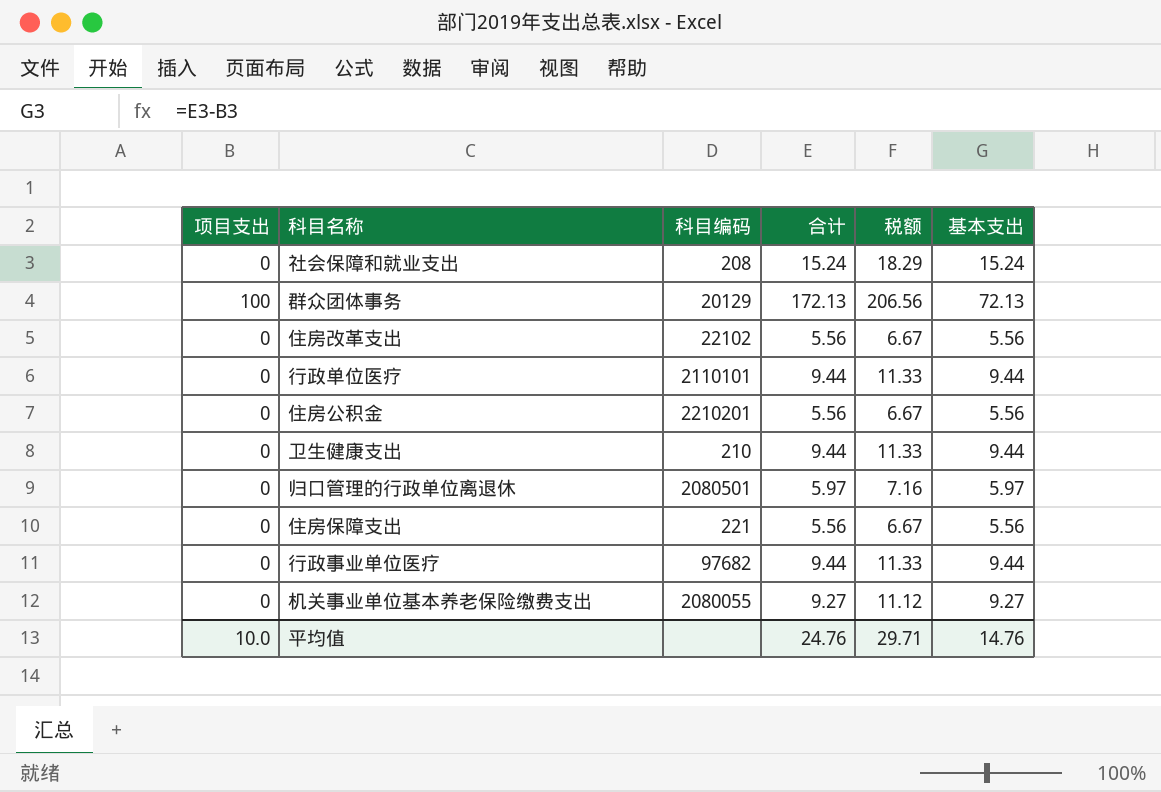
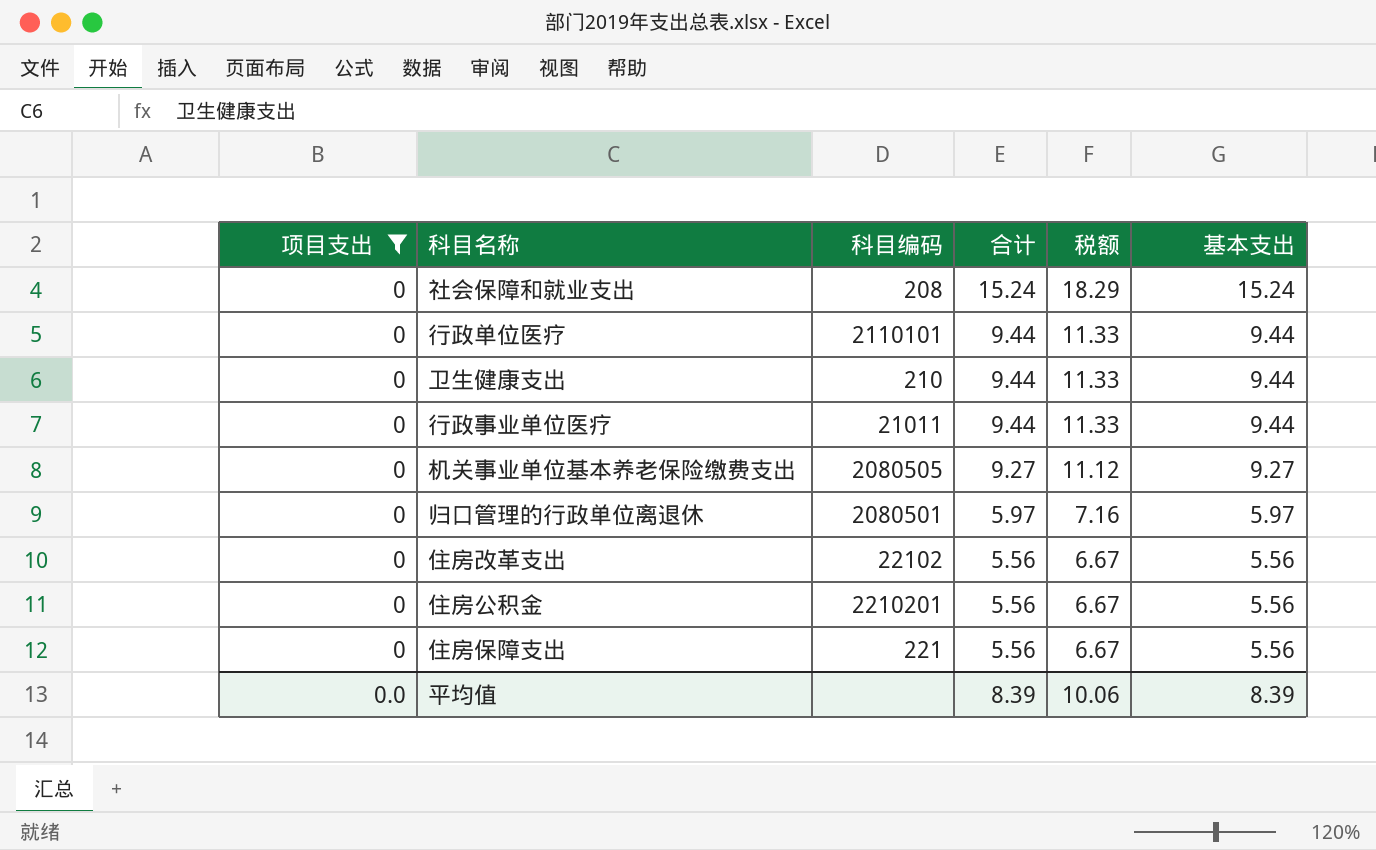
filter: none -> 项目支出 = 0
row order: none -> 合计 descending
行政事业单位医疗 | 科目编码: 97682 -> 21011
机关事业单位基本养老保险缴费支出 | 科目编码: 2080055 -> 2080505
平均值 | 项目支出: 10.0 -> 0.0
平均值 | 合计: 24.76 -> 8.39
平均值 | 税额: 29.71 -> 10.06
平均值 | 基本支出: 14.76 -> 8.39

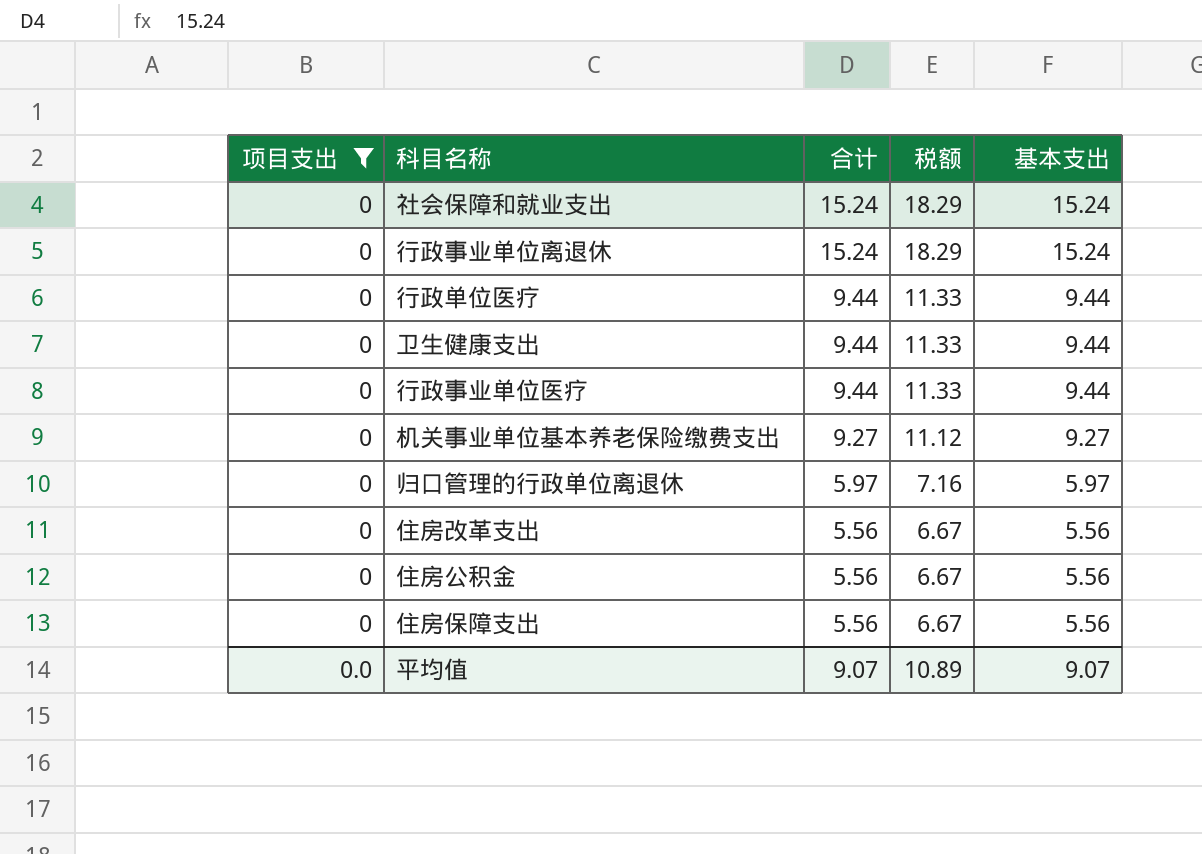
column 科目编码 | position: 3 -> none
row 行政事业单位离退休: none -> 0 | 15.24 | 18.29 | 15.24
平均值 | 合计: 8.39 -> 9.07
平均值 | 税额: 10.06 -> 10.89
平均值 | 基本支出: 8.39 -> 9.07

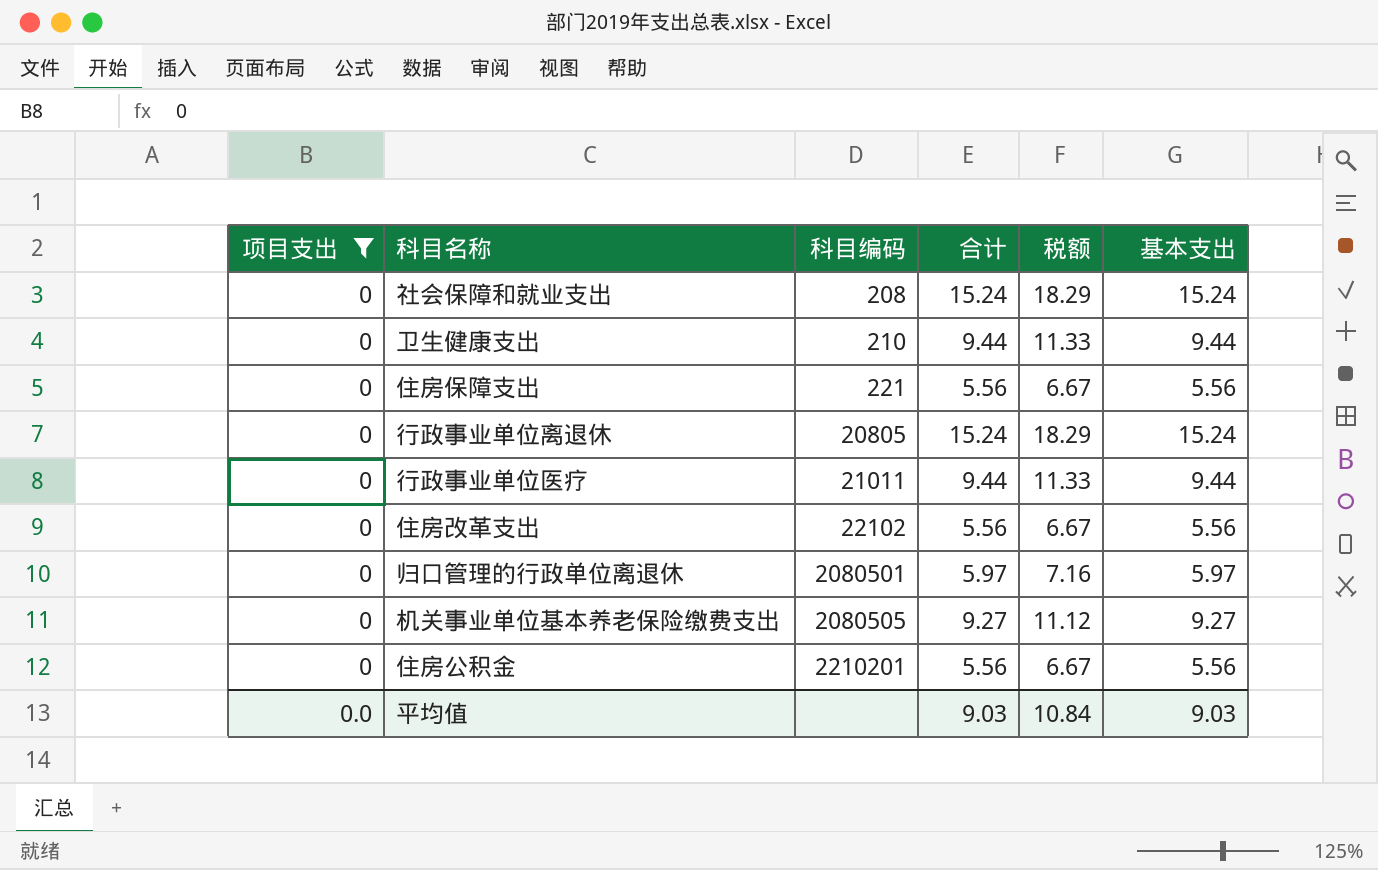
row order: 合计 descending -> 科目编码 ascending
column 科目编码 | position: none -> 3
row 行政单位医疗: 0 | 9.44 | 11.33 | 9.44 -> none
平均值 | 合计: 9.07 -> 9.03
平均值 | 税额: 10.89 -> 10.84
平均值 | 基本支出: 9.07 -> 9.03

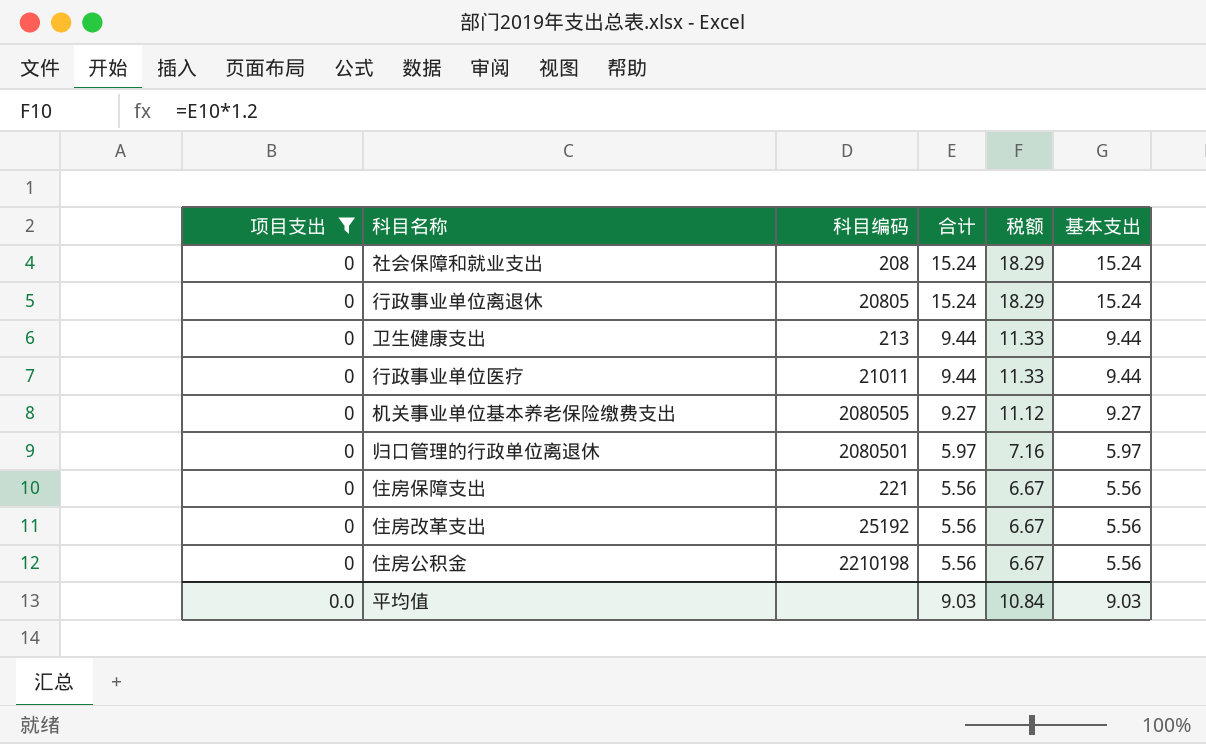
row order: 科目编码 ascending -> 合计 descending
卫生健康支出 | 科目编码: 210 -> 213
住房改革支出 | 科目编码: 22102 -> 25192
住房公积金 | 科目编码: 2210201 -> 2210198

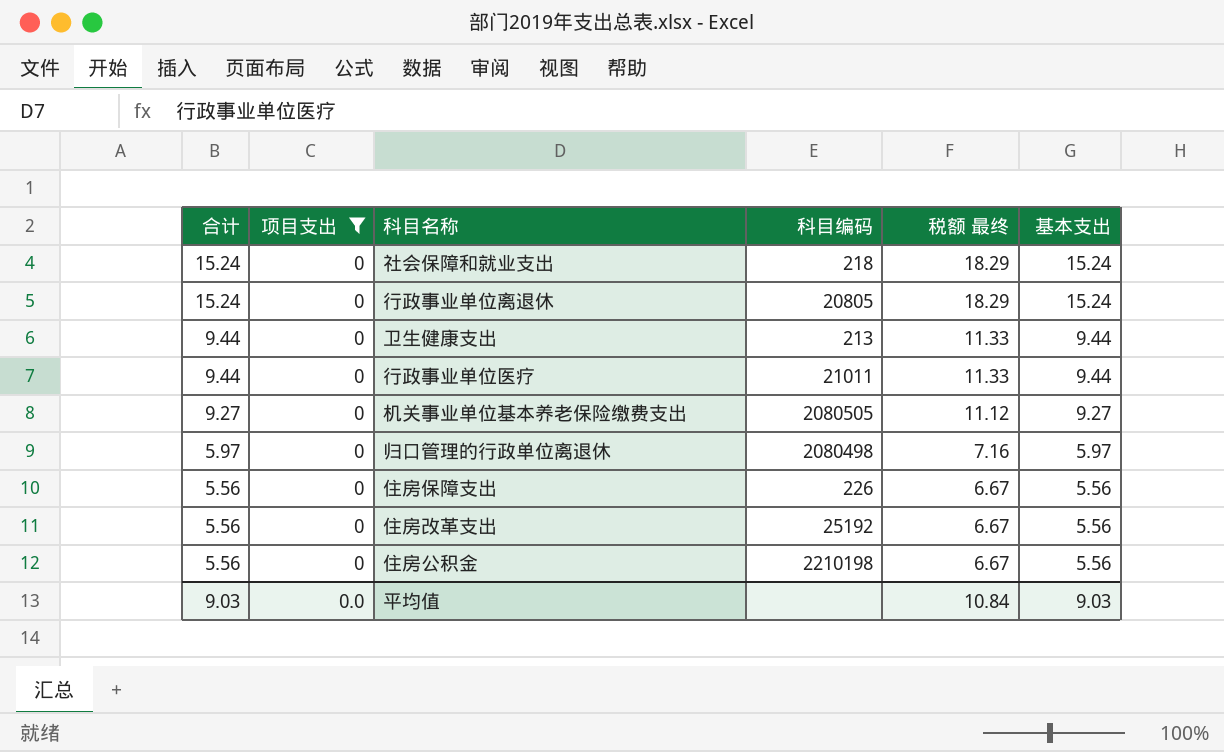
column 合计 | position: 4 -> 1
column name: 税额 -> 税额 最终
社会保障和就业支出 | 科目编码: 208 -> 218
归口管理的行政单位离退休 | 科目编码: 2080501 -> 2080498
住房保障支出 | 科目编码: 221 -> 226

